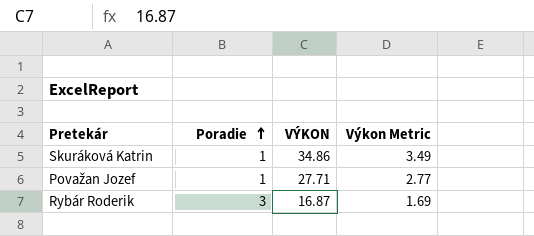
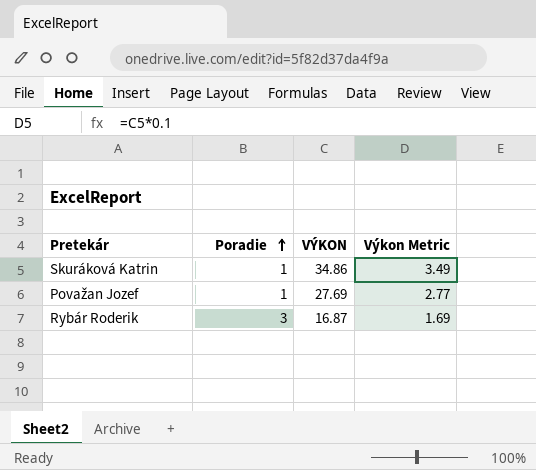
Považan Jozef | VÝKON: 27.71 -> 27.69

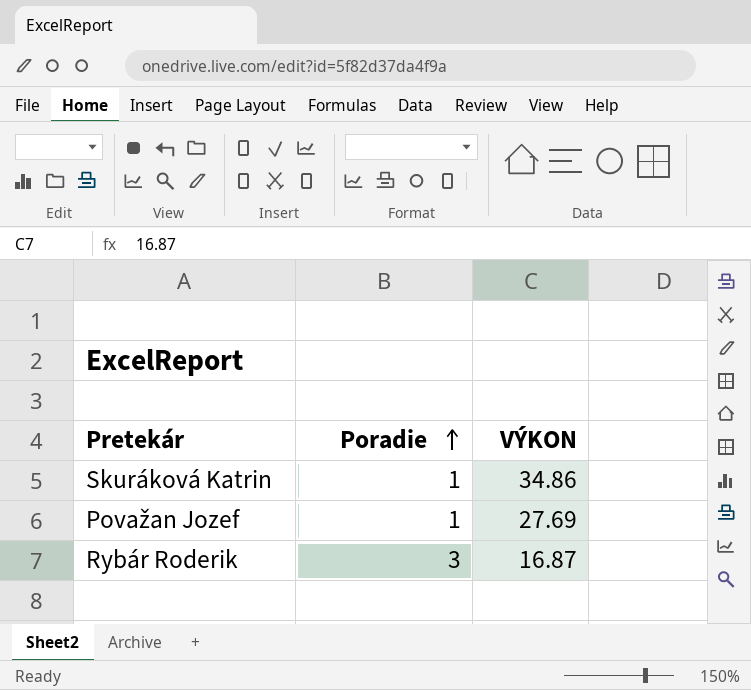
column Výkon Metric | formula: [VÝKON] * 0.1 -> none

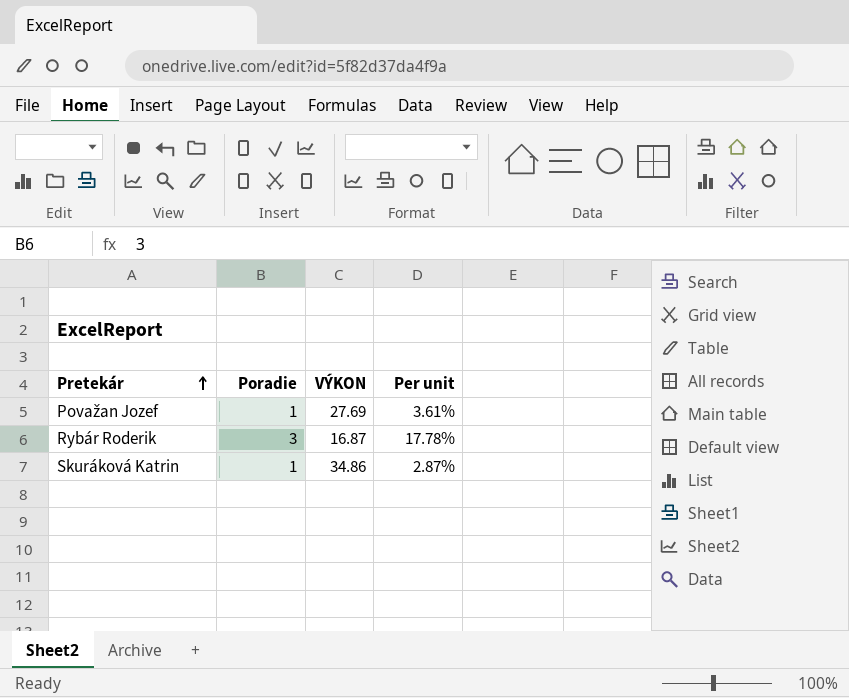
row order: Poradie ascending -> Pretekár ascending
column Per unit | formula: none -> [Poradie] / [VÝKON]

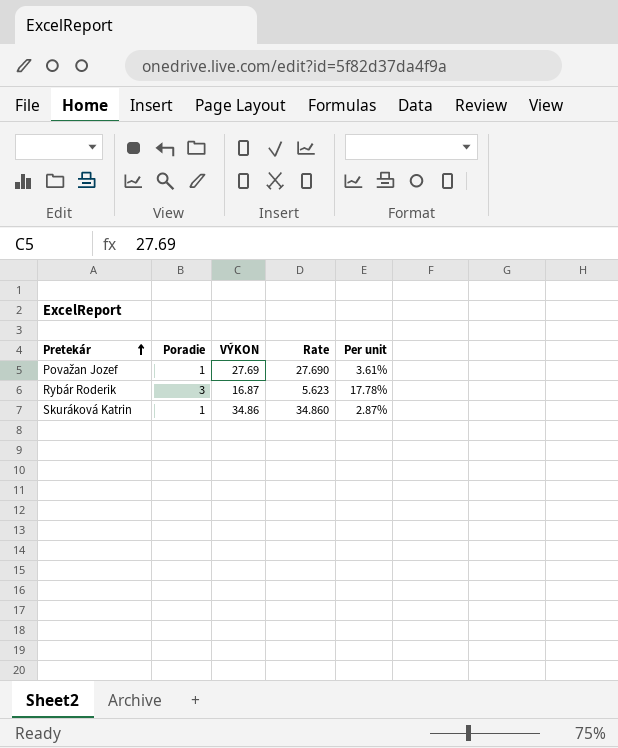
column Rate | formula: none -> [VÝKON] / [Poradie]

